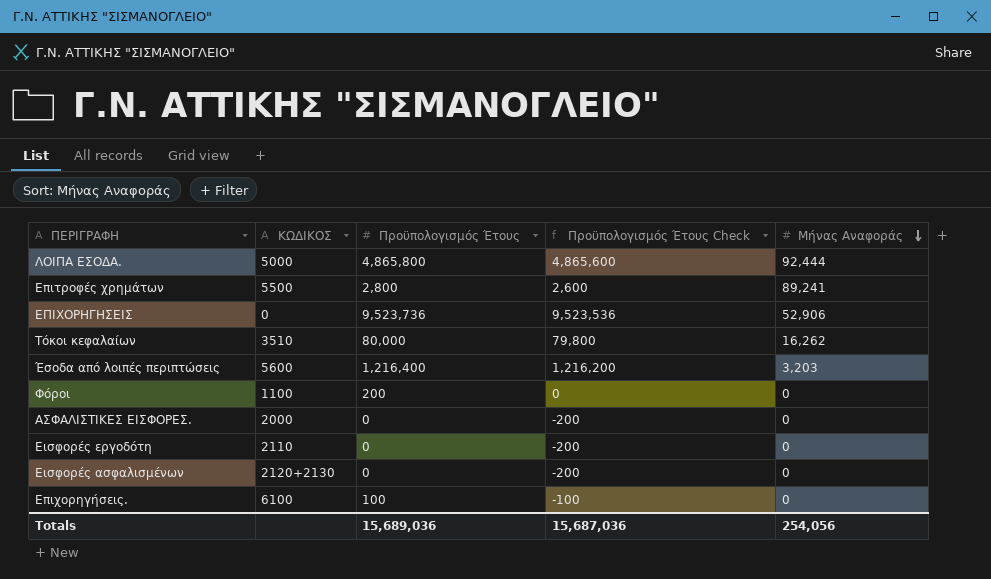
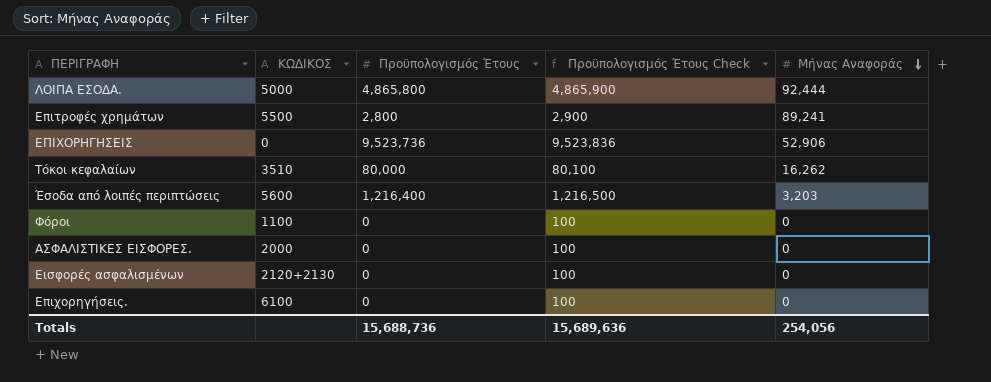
column Προϋπολογισμός Έτους Check | formula: [Προϋπολογισμός Έτους] - 200 -> [Προϋπολογισμός Έτους] + 100
row Εισφορές εργοδότη: 2110 | 0 | -200 | 0 -> none
Φόροι | Προϋπολογισμός Έτους: 200 -> 0
Επιχορηγήσεις. | Προϋπολογισμός Έτους: 100 -> 0
Totals | Προϋπολογισμός Έτους: 15,689,036 -> 15,688,736
Totals | Προϋπολογισμός Έτους Check: 15,687,036 -> 15,689,636

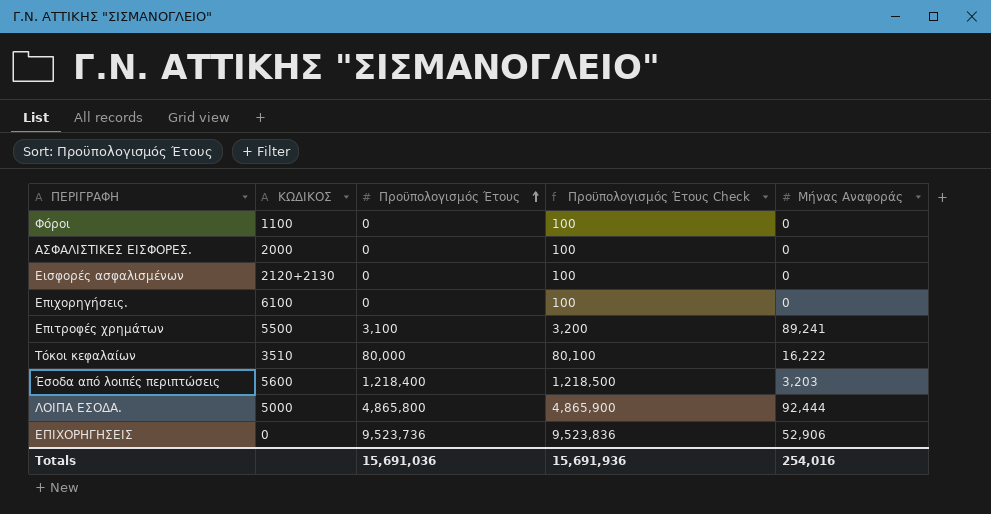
row order: Μήνας Αναφοράς descending -> Προϋπολογισμός Έτους ascending
Επιτροφές χρημάτων | Προϋπολογισμός Έτους: 2,800 -> 3,100
Επιτροφές χρημάτων | Προϋπολογισμός Έτους Check: 2,900 -> 3,200
Τόκοι κεφαλαίων | Μήνας Αναφοράς: 16,262 -> 16,222
Έσοδα από λοιπές περιπτώσεις | Προϋπολογισμός Έτους: 1,216,400 -> 1,218,400
Έσοδα από λοιπές περιπτώσεις | Προϋπολογισμός Έτους Check: 1,216,500 -> 1,218,500
Totals | Προϋπολογισμός Έτους: 15,688,736 -> 15,691,036
Totals | Προϋπολογισμός Έτους Check: 15,689,636 -> 15,691,936
Totals | Μήνας Αναφοράς: 254,056 -> 254,016

